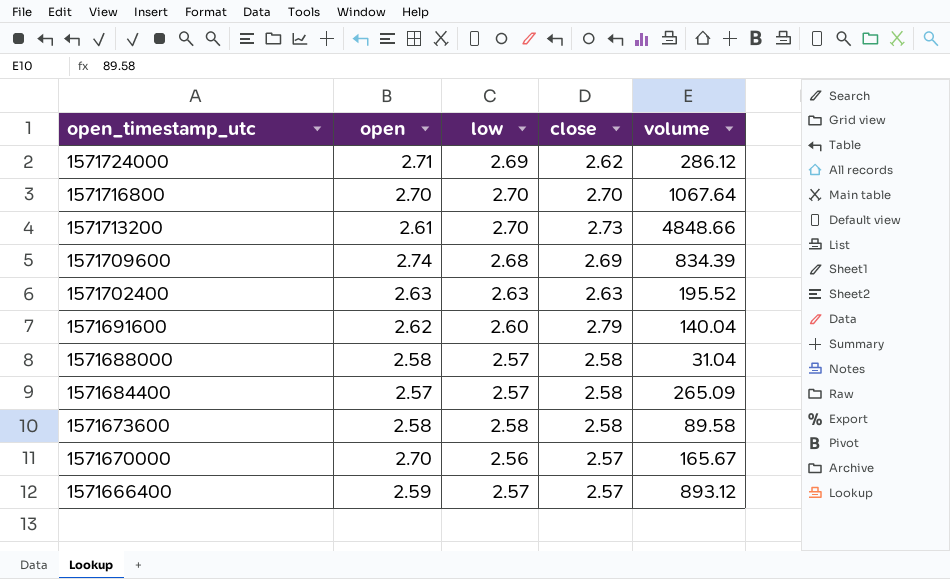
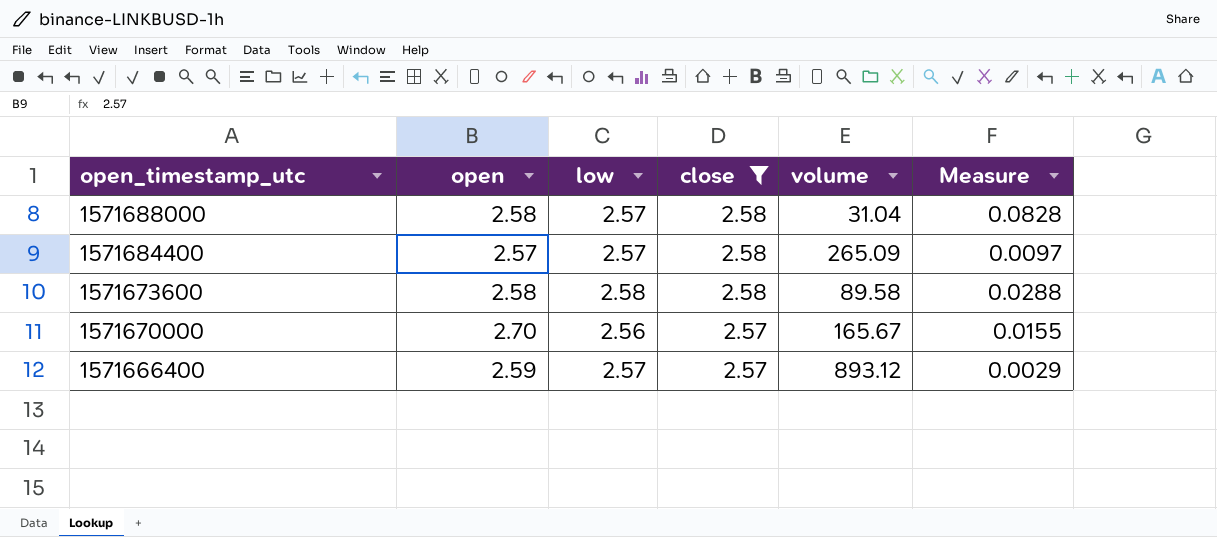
filter: none -> close <= 2.58
column Measure | formula: none -> [low] / [volume]

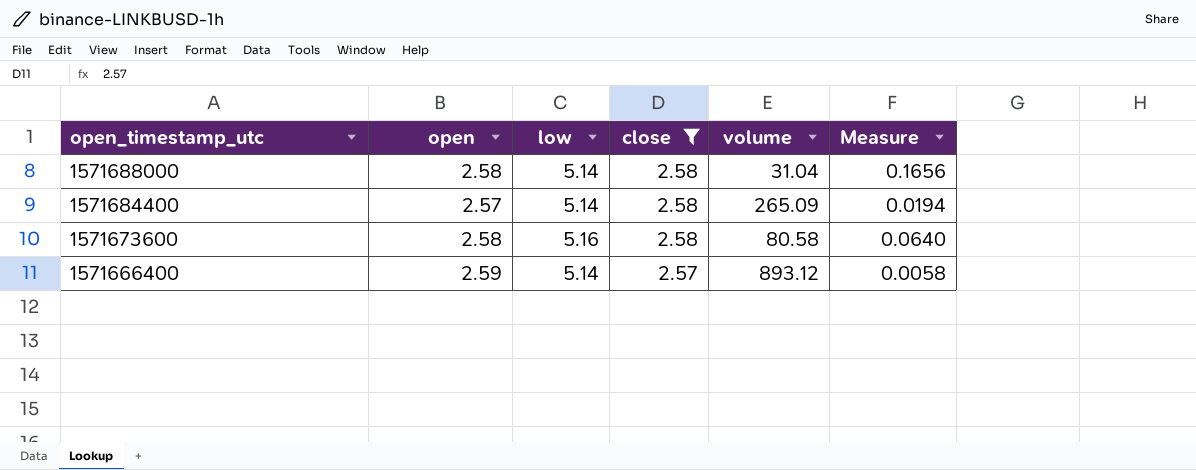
row 1571670000: 2.70 | 2.56 | 2.57 | 165.67 | 0.0155 -> none
1571688000 | low: 2.57 -> 5.14
1571688000 | Measure: 0.0828 -> 0.1656
1571684400 | low: 2.57 -> 5.14
1571684400 | Measure: 0.0097 -> 0.0194
1571673600 | low: 2.58 -> 5.16
1571673600 | volume: 89.58 -> 80.58
1571673600 | Measure: 0.0288 -> 0.0640
1571666400 | low: 2.57 -> 5.14
1571666400 | Measure: 0.0029 -> 0.0058

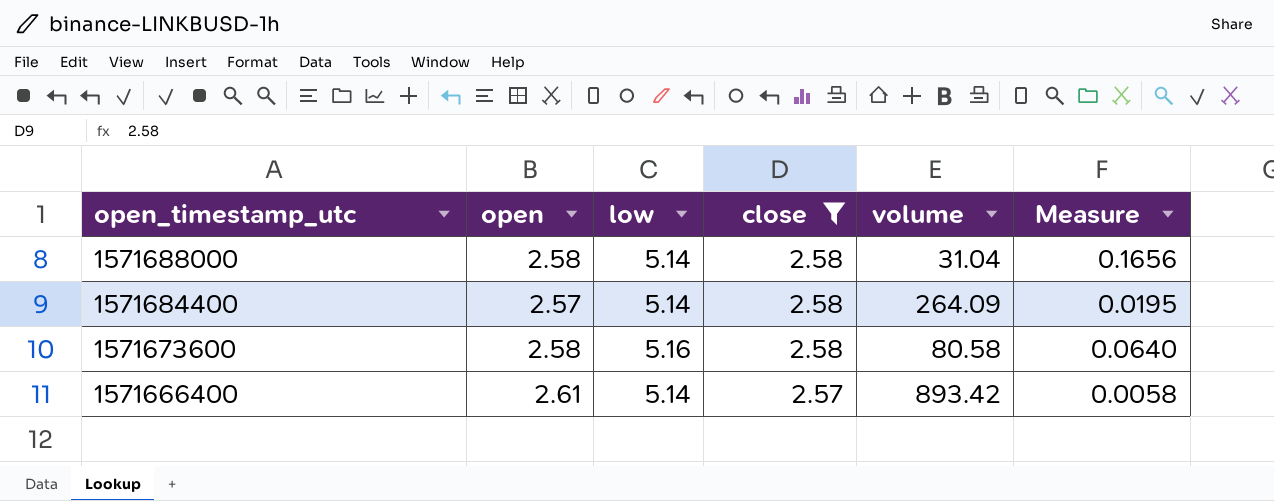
1571684400 | volume: 265.09 -> 264.09
1571684400 | Measure: 0.0194 -> 0.0195
1571666400 | open: 2.59 -> 2.61
1571666400 | volume: 893.12 -> 893.42

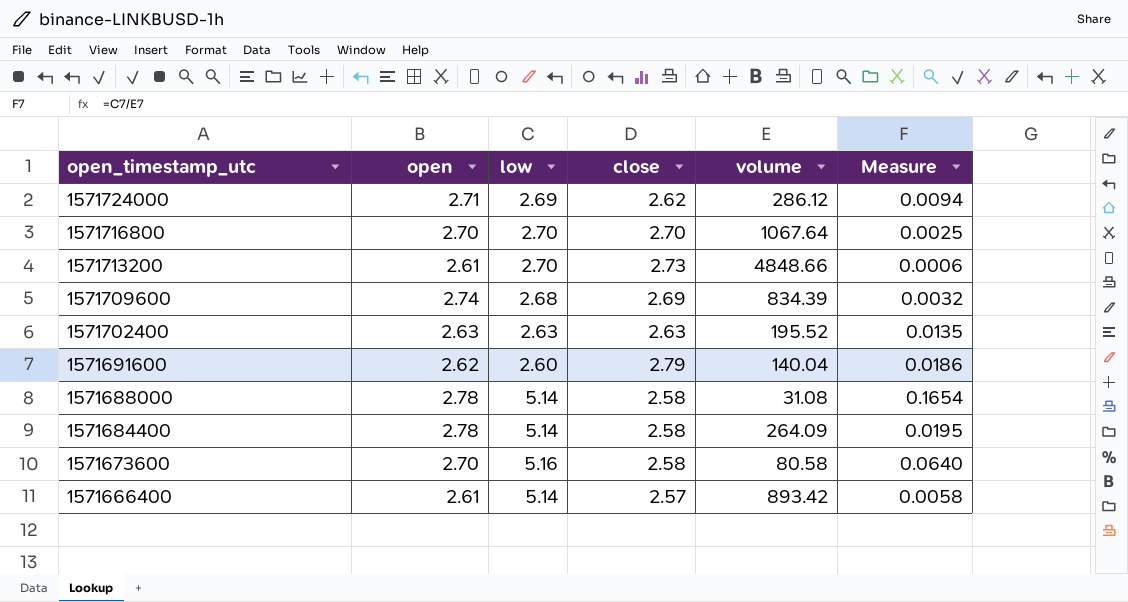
filter: close <= 2.58 -> none
1571688000 | open: 2.58 -> 2.78
1571688000 | volume: 31.04 -> 31.08
1571688000 | Measure: 0.1656 -> 0.1654
1571684400 | open: 2.57 -> 2.78
1571673600 | open: 2.58 -> 2.70

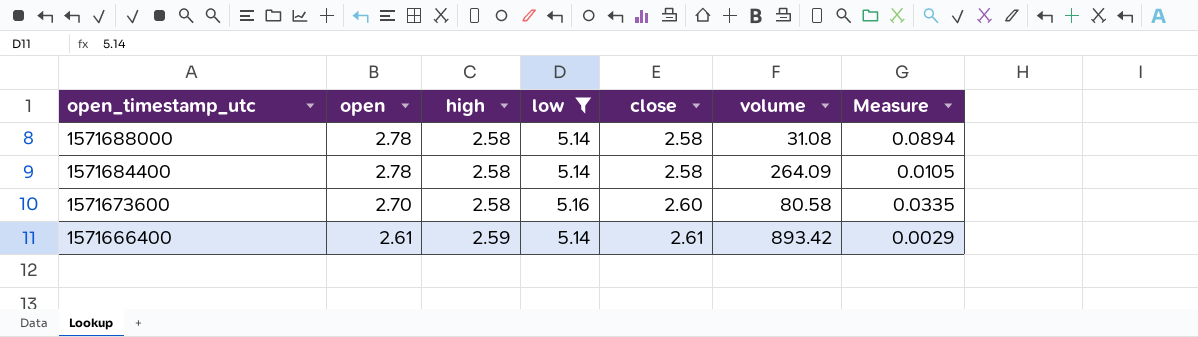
filter: none -> low >= 5.14
column high | position: none -> 3
column Measure | formula: [low] / [volume] -> [open] / [volume]
1571673600 | close: 2.58 -> 2.60
1571666400 | close: 2.57 -> 2.61

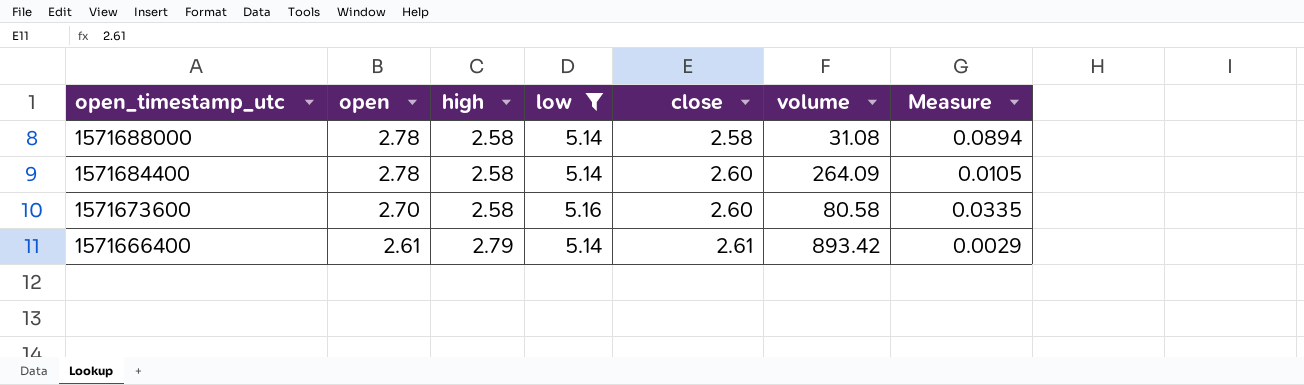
1571684400 | close: 2.58 -> 2.60
1571666400 | high: 2.59 -> 2.79

